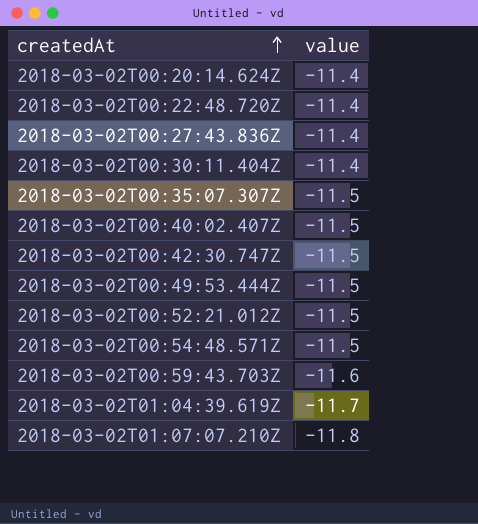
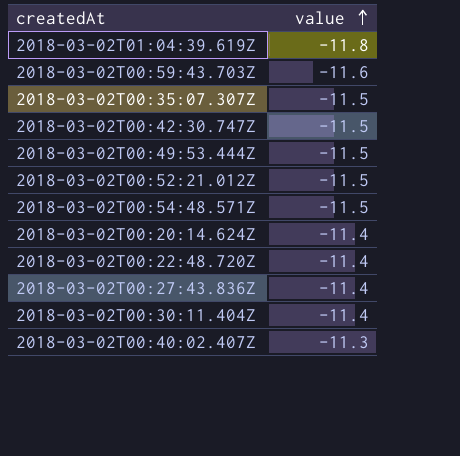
row order: createdAt ascending -> value ascending
row 2018-03-02T01:07:07.210Z: -11.8 -> none
2018-03-02T01:04:39.619Z | value: -11.7 -> -11.8
2018-03-02T00:40:02.407Z | value: -11.5 -> -11.3

